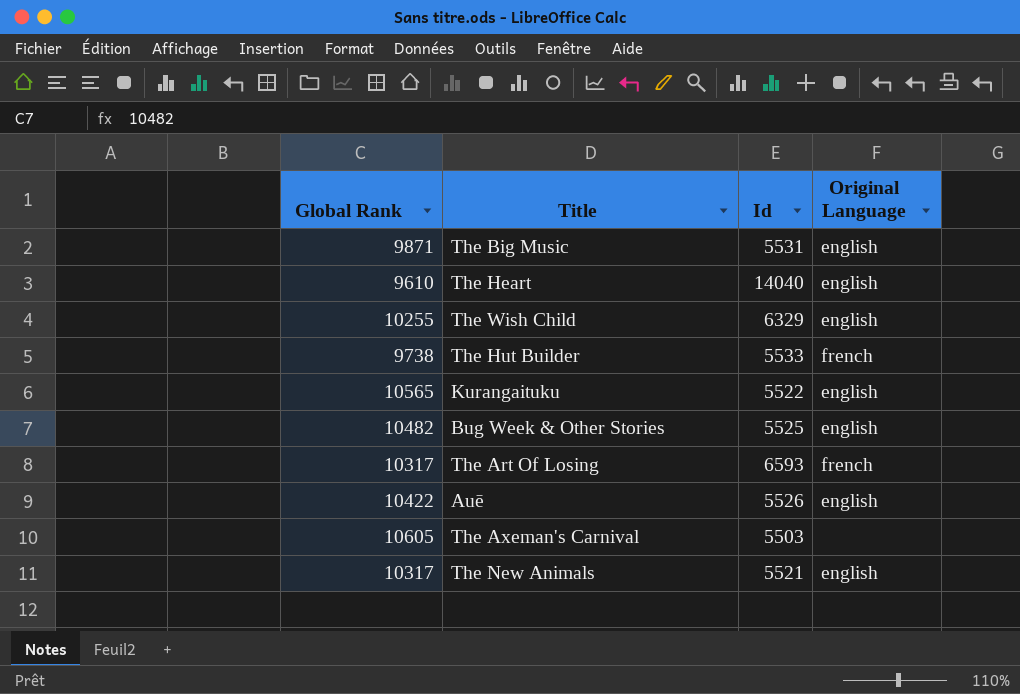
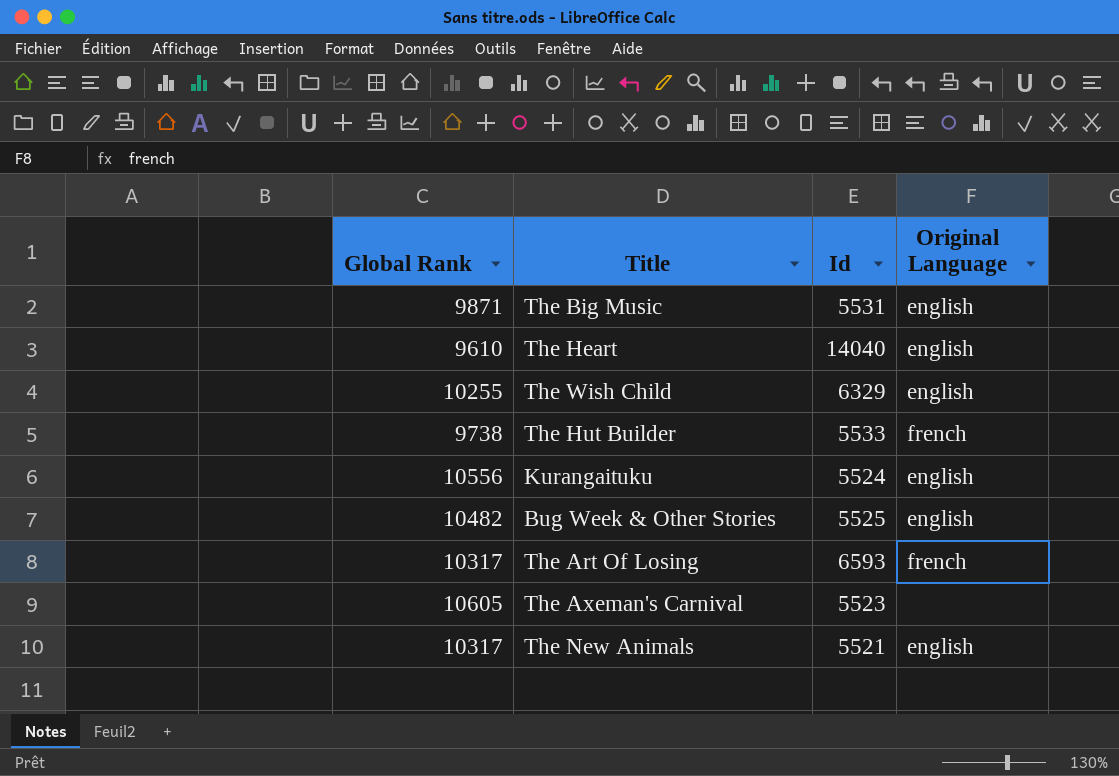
row Auē: 10422 | 5526 | english -> none
Kurangaituku | Global Rank: 10565 -> 10556
Kurangaituku | Id: 5522 -> 5524
The Axeman's Carnival | Id: 5503 -> 5523

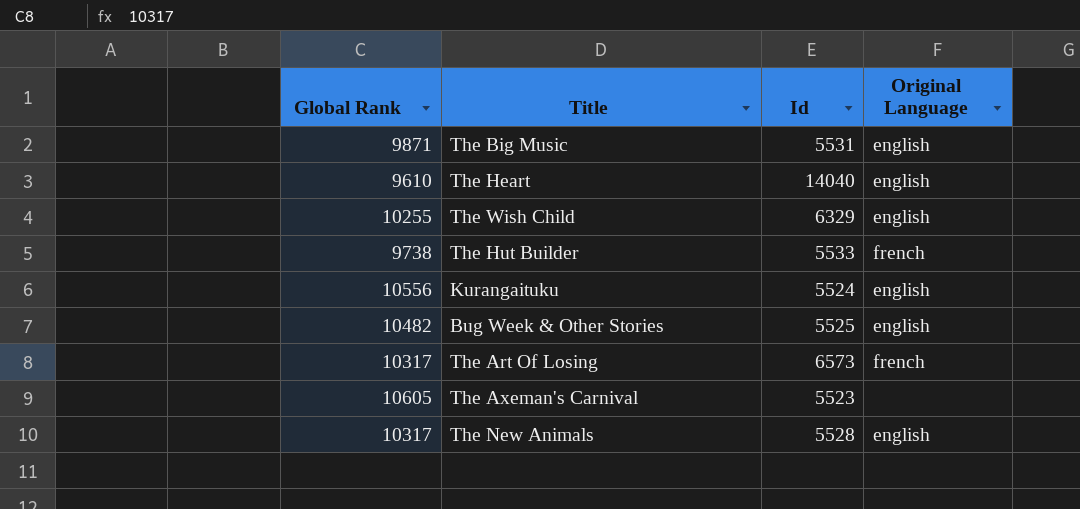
The Art Of Losing | Id: 6593 -> 6573
The New Animals | Id: 5521 -> 5528

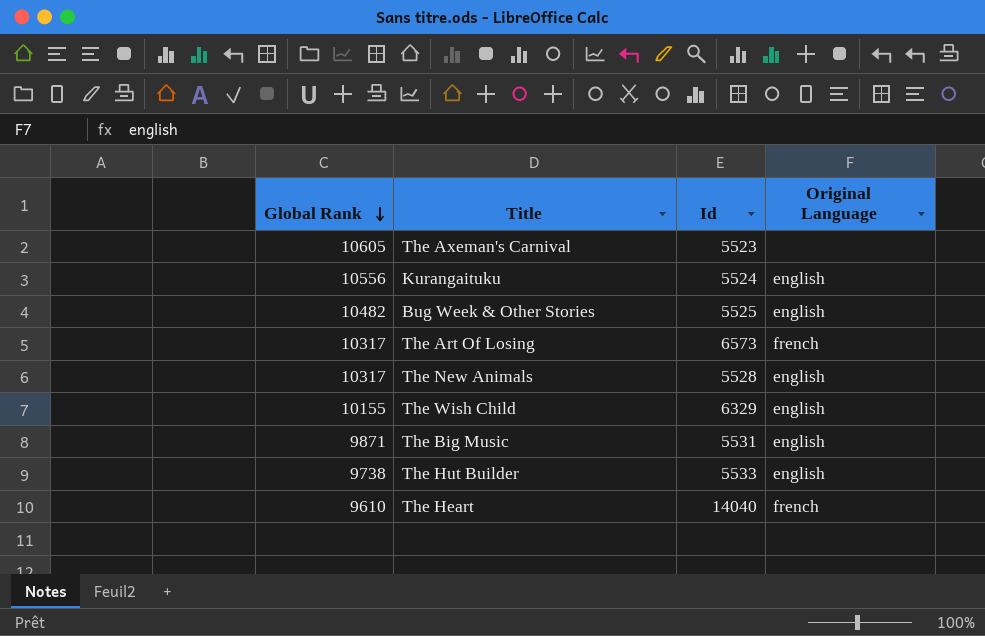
row order: none -> Global Rank descending
The Wish Child | Global Rank: 10255 -> 10155
The Hut Builder | Original Language: french -> english
The Heart | Original Language: english -> french

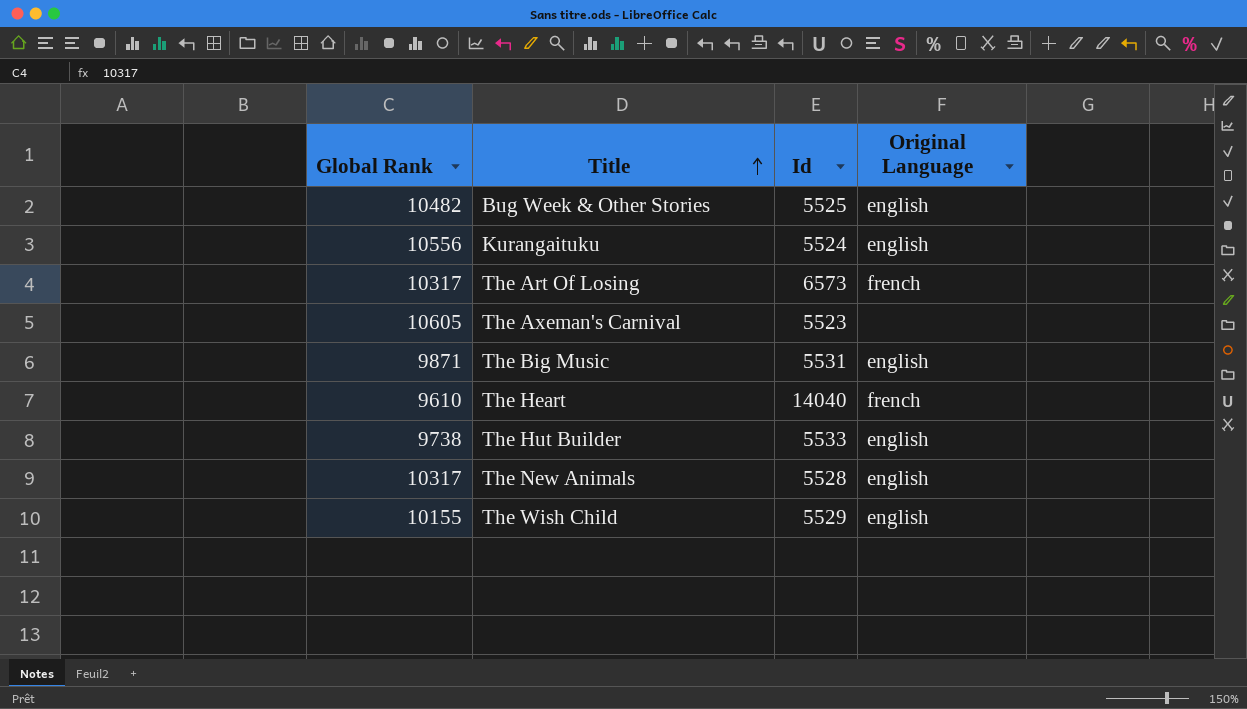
row order: Global Rank descending -> Title ascending
The Wish Child | Id: 6329 -> 5529

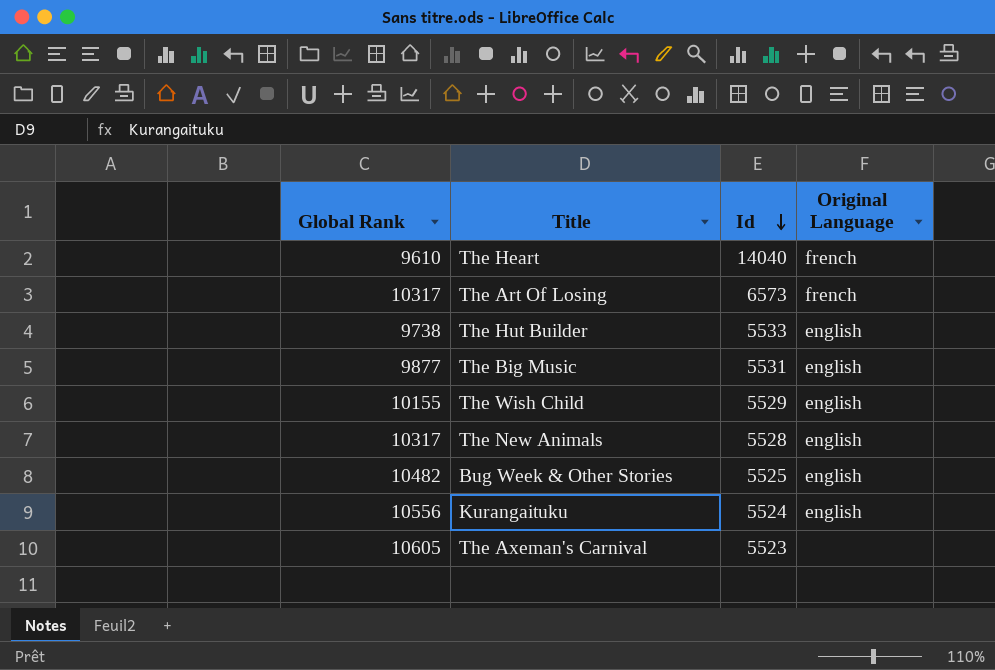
row order: Title ascending -> Id descending
The Big Music | Global Rank: 9871 -> 9877

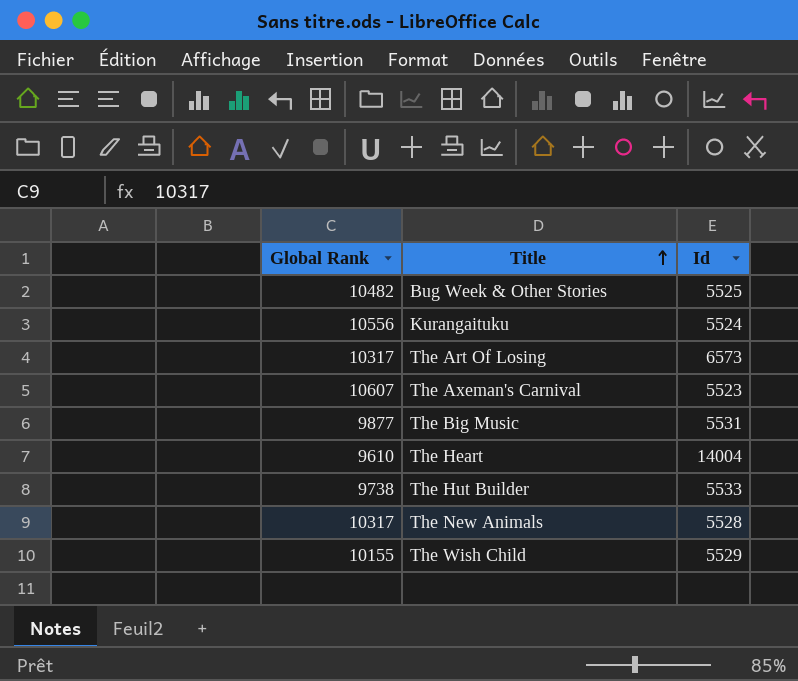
row order: Id descending -> Title ascending
column Original Language | position: 4 -> none
The Axeman's Carnival | Global Rank: 10605 -> 10607
The Heart | Id: 14040 -> 14004

